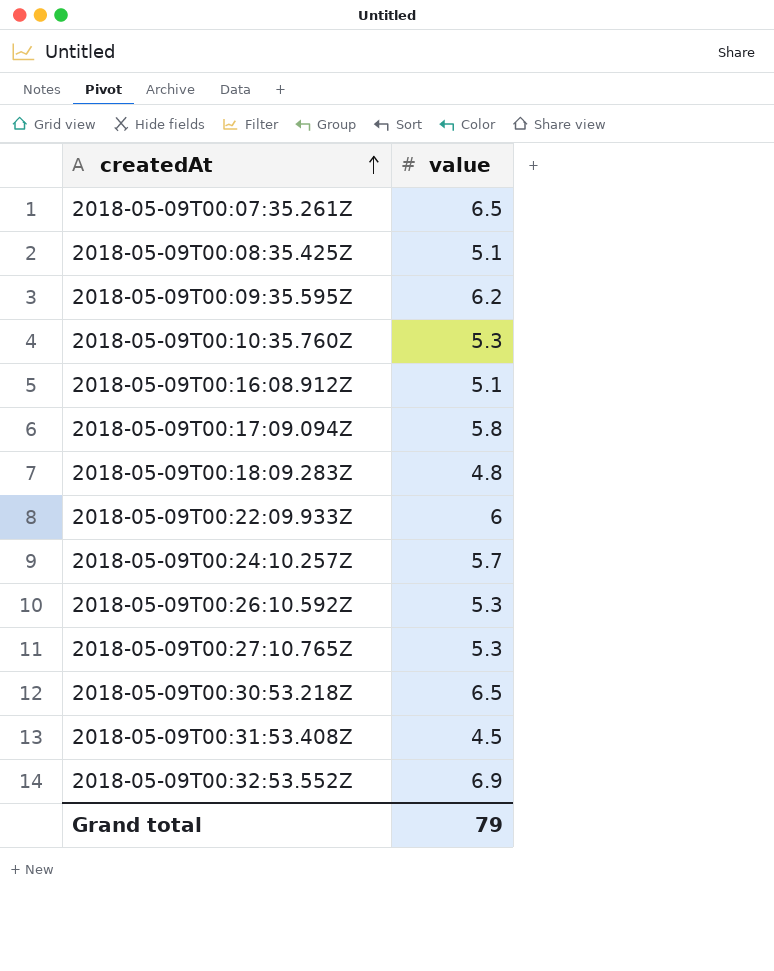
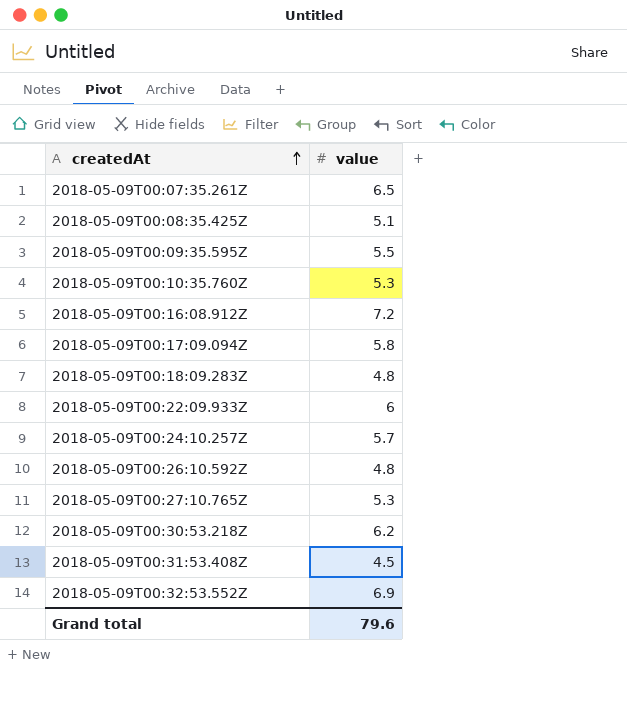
2018-05-09T00:09:35.595Z | value: 6.2 -> 5.5
2018-05-09T00:16:08.912Z | value: 5.1 -> 7.2
2018-05-09T00:26:10.592Z | value: 5.3 -> 4.8
2018-05-09T00:30:53.218Z | value: 6.5 -> 6.2
Grand total | value: 79 -> 79.6

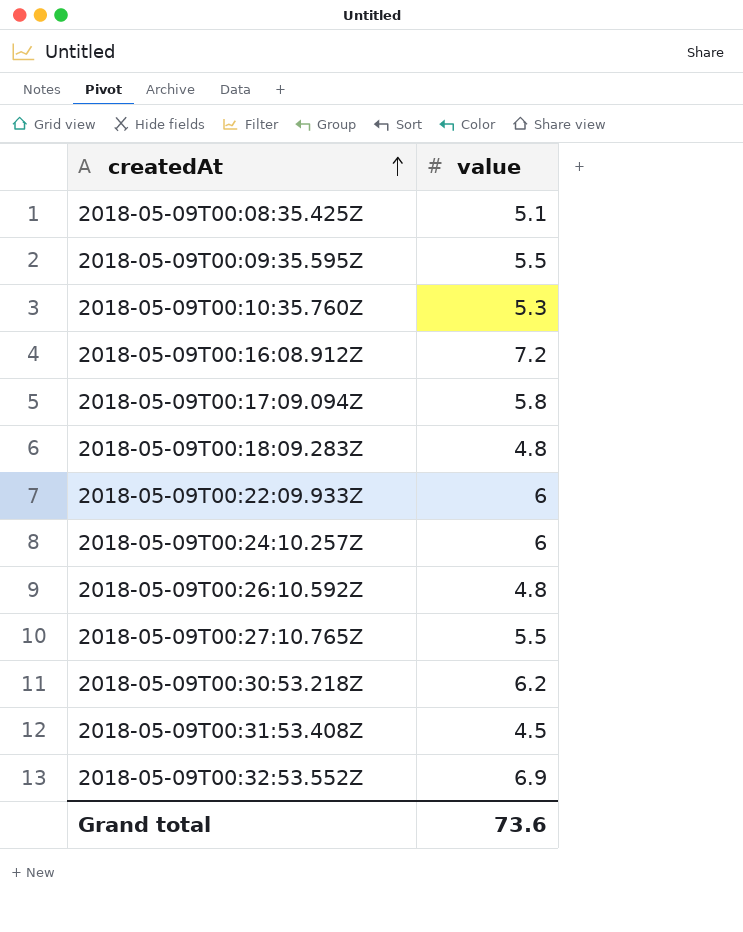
row 2018-05-09T00:07:35.261Z: 6.5 -> none
2018-05-09T00:24:10.257Z | value: 5.7 -> 6
2018-05-09T00:27:10.765Z | value: 5.3 -> 5.5
Grand total | value: 79.6 -> 73.6

